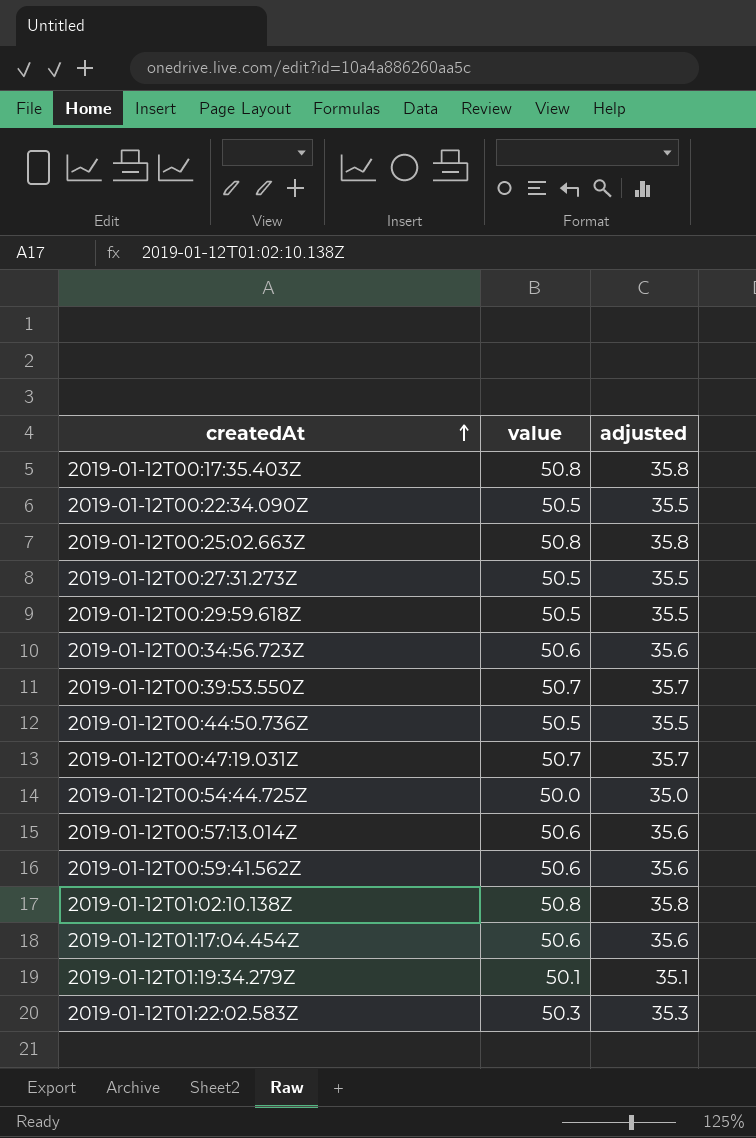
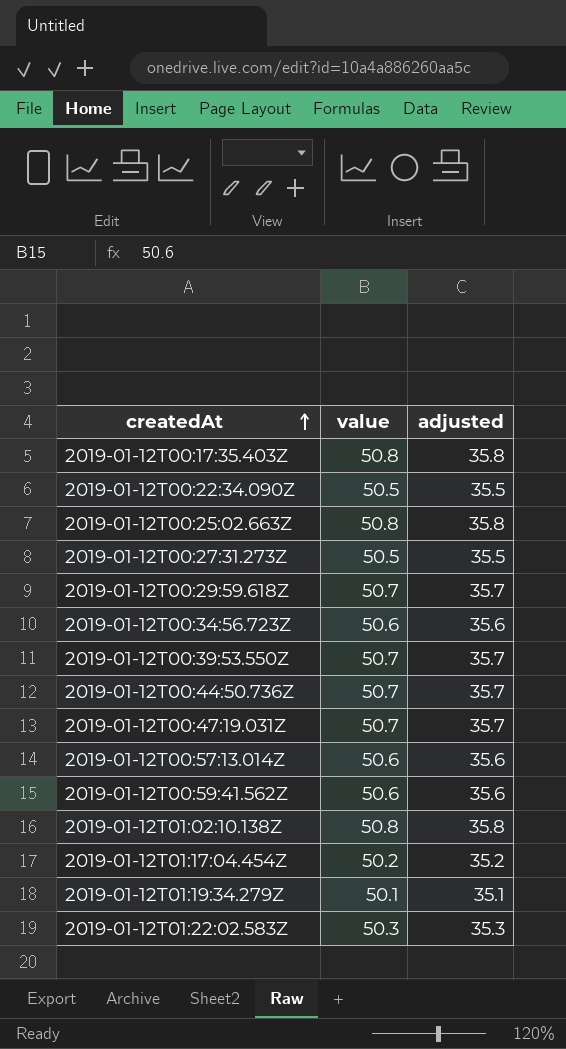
row 2019-01-12T00:54:44.725Z: 50.0 | 35.0 -> none
2019-01-12T00:29:59.618Z | value: 50.5 -> 50.7
2019-01-12T00:29:59.618Z | adjusted: 35.5 -> 35.7
2019-01-12T00:44:50.736Z | value: 50.5 -> 50.7
2019-01-12T00:44:50.736Z | adjusted: 35.5 -> 35.7
2019-01-12T01:17:04.454Z | value: 50.6 -> 50.2
2019-01-12T01:17:04.454Z | adjusted: 35.6 -> 35.2

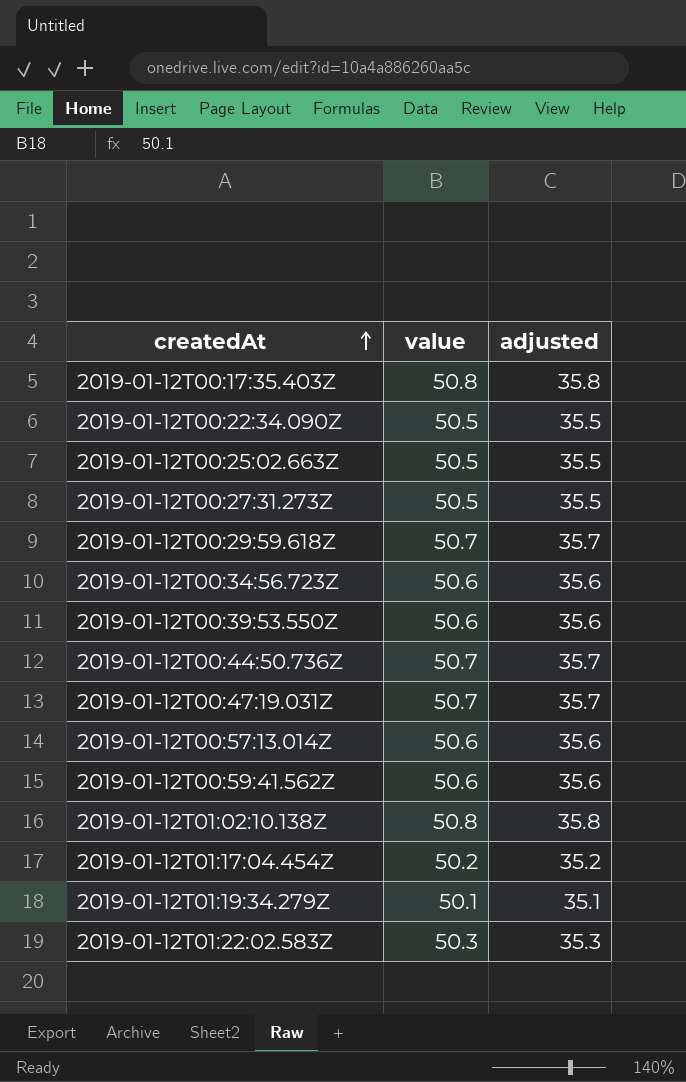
2019-01-12T00:25:02.663Z | value: 50.8 -> 50.5
2019-01-12T00:25:02.663Z | adjusted: 35.8 -> 35.5
2019-01-12T00:39:53.550Z | value: 50.7 -> 50.6
2019-01-12T00:39:53.550Z | adjusted: 35.7 -> 35.6

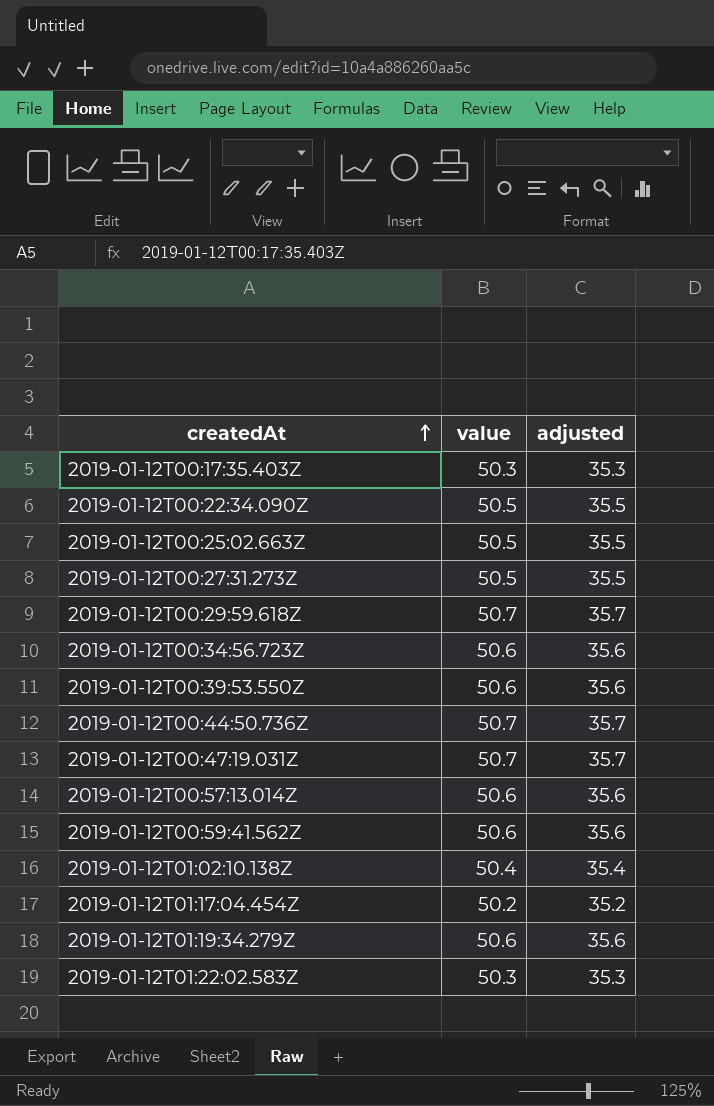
2019-01-12T00:17:35.403Z | value: 50.8 -> 50.3
2019-01-12T00:17:35.403Z | adjusted: 35.8 -> 35.3
2019-01-12T01:02:10.138Z | value: 50.8 -> 50.4
2019-01-12T01:02:10.138Z | adjusted: 35.8 -> 35.4
2019-01-12T01:19:34.279Z | value: 50.1 -> 50.6
2019-01-12T01:19:34.279Z | adjusted: 35.1 -> 35.6

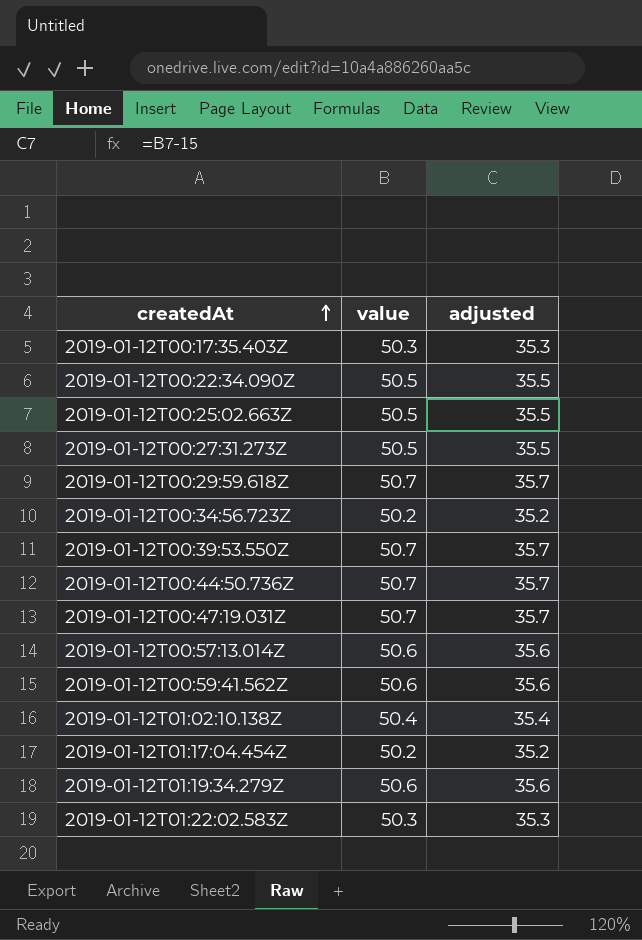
2019-01-12T00:34:56.723Z | value: 50.6 -> 50.2
2019-01-12T00:34:56.723Z | adjusted: 35.6 -> 35.2
2019-01-12T00:39:53.550Z | value: 50.6 -> 50.7
2019-01-12T00:39:53.550Z | adjusted: 35.6 -> 35.7

